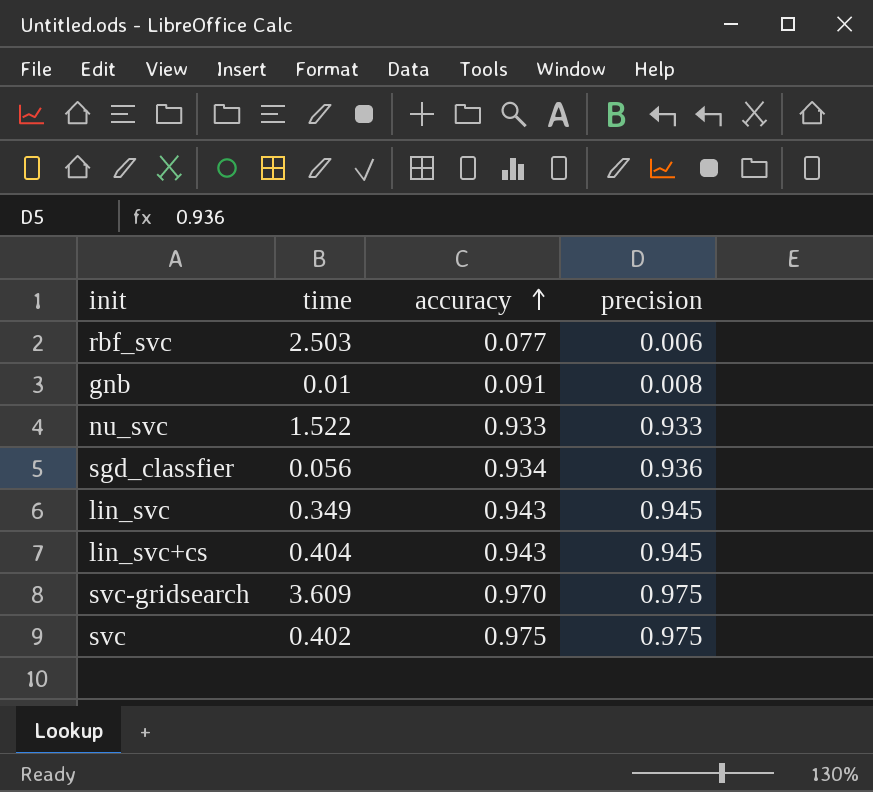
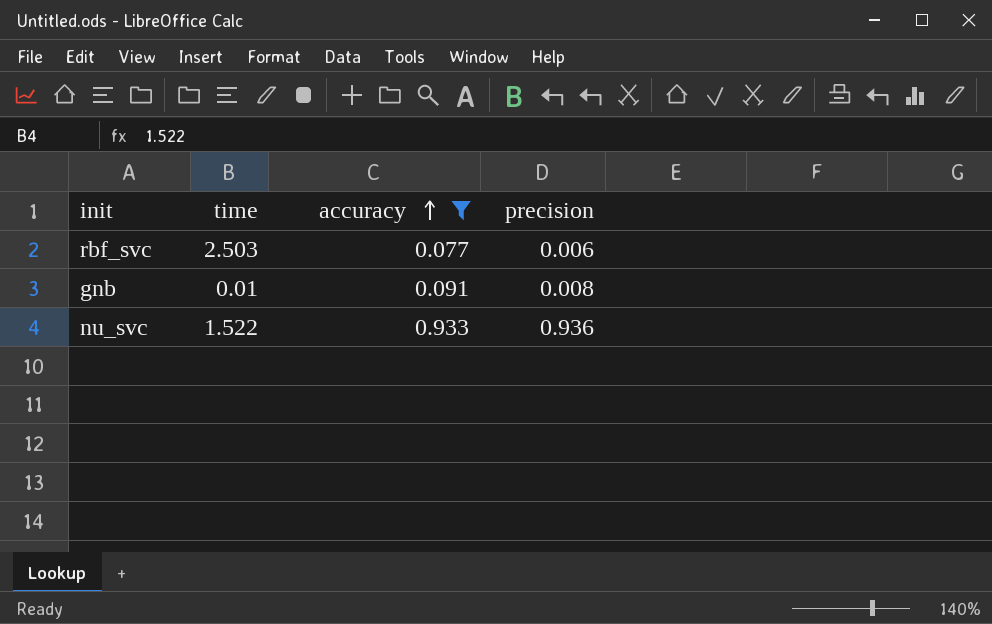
filter: none -> accuracy <= 0.933
nu_svc | precision: 0.933 -> 0.936

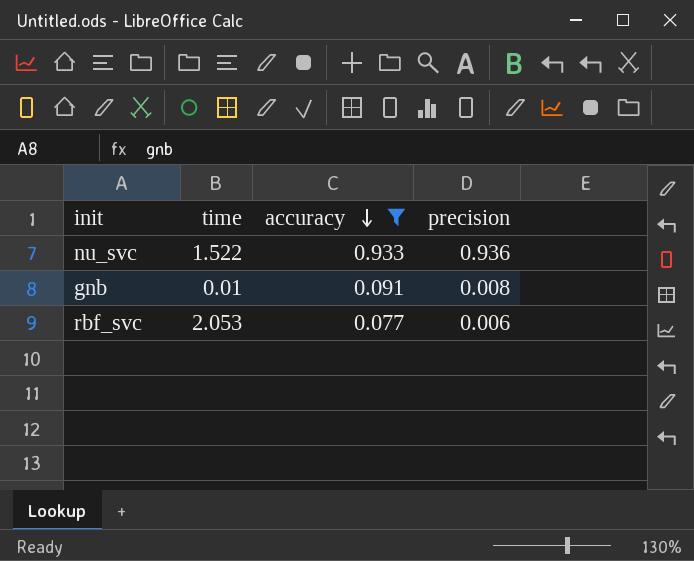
row order: accuracy ascending -> accuracy descending
rbf_svc | time: 2.503 -> 2.053

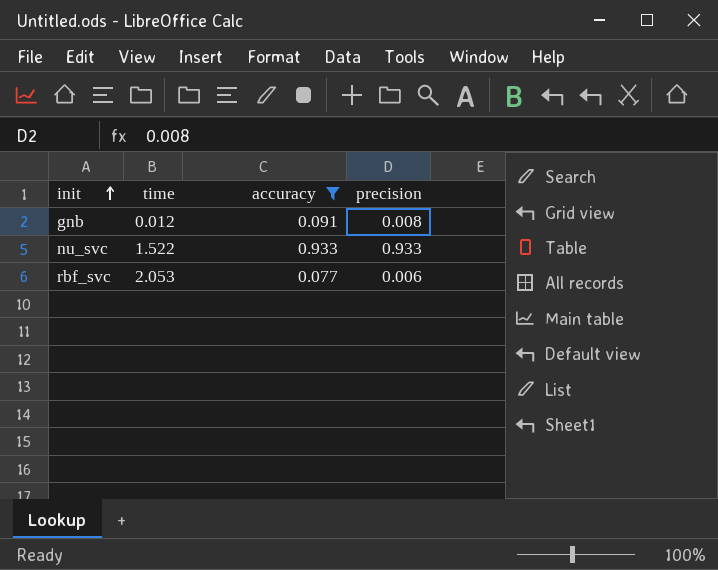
row order: accuracy descending -> init ascending
gnb | time: 0.01 -> 0.012
nu_svc | precision: 0.936 -> 0.933

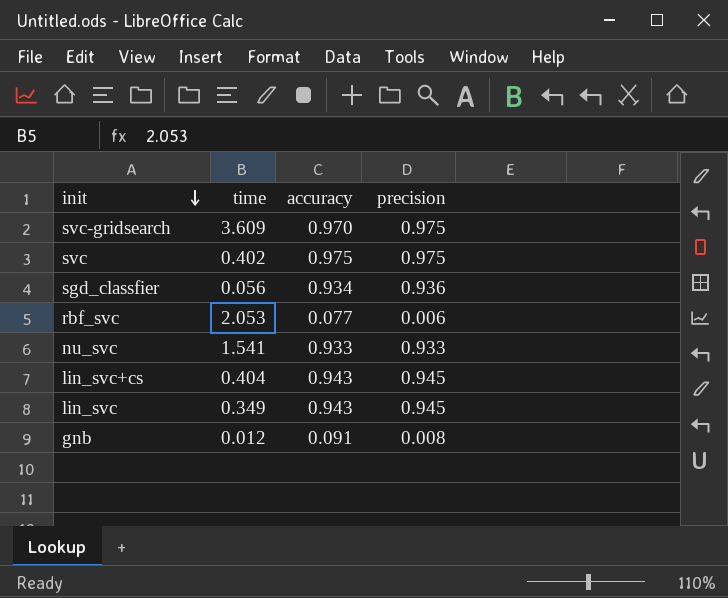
filter: accuracy <= 0.933 -> none
row order: init ascending -> init descending
nu_svc | time: 1.522 -> 1.541

